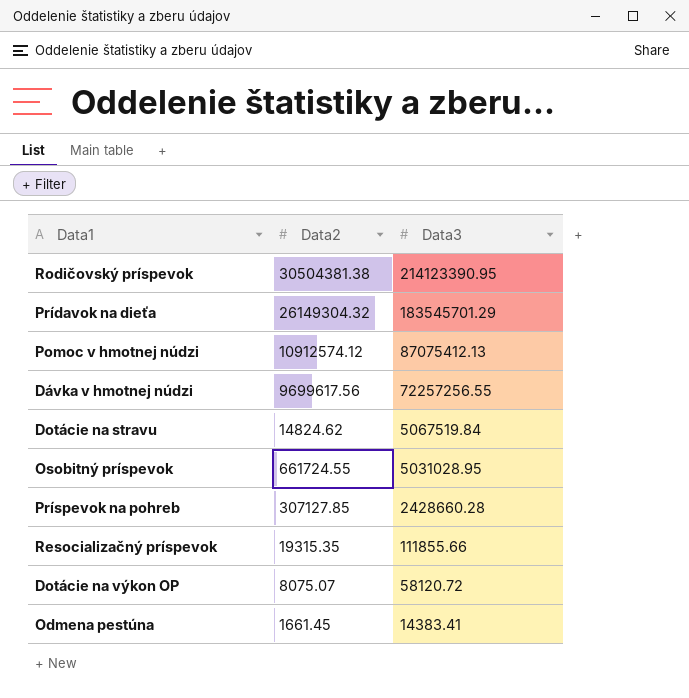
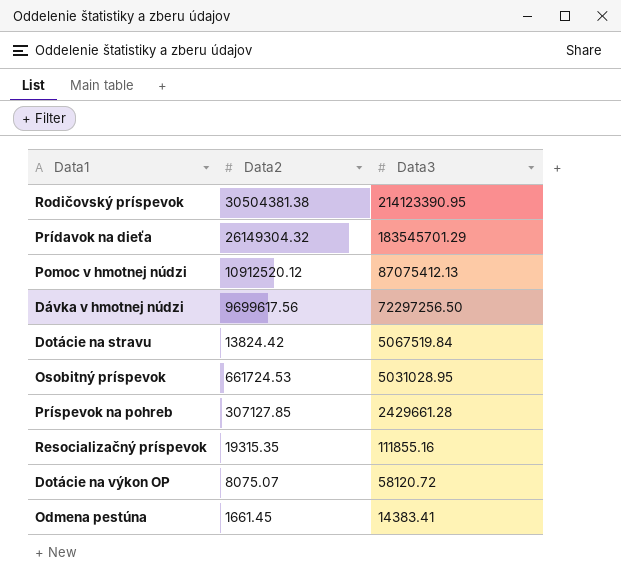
Pomoc v hmotnej núdzi | Data2: 10912574.12 -> 10912520.12
Dávka v hmotnej núdzi | Data3: 72257256.55 -> 72297256.50
Dotácie na stravu | Data2: 14824.62 -> 13824.42
Osobitný príspevok | Data2: 661724.55 -> 661724.53
Príspevok na pohreb | Data3: 2428660.28 -> 2429661.28
Resocializačný príspevok | Data3: 111855.66 -> 111855.16

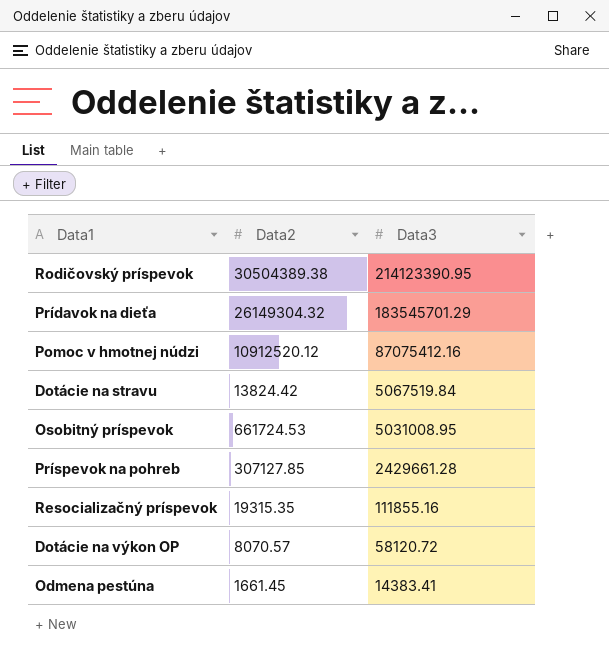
row Dávka v hmotnej núdzi: 9699617.56 | 72297256.50 -> none
Rodičovský príspevok | Data2: 30504381.38 -> 30504389.38
Pomoc v hmotnej núdzi | Data3: 87075412.13 -> 87075412.16
Osobitný príspevok | Data3: 5031028.95 -> 5031008.95
Dotácie na výkon OP | Data2: 8075.07 -> 8070.57

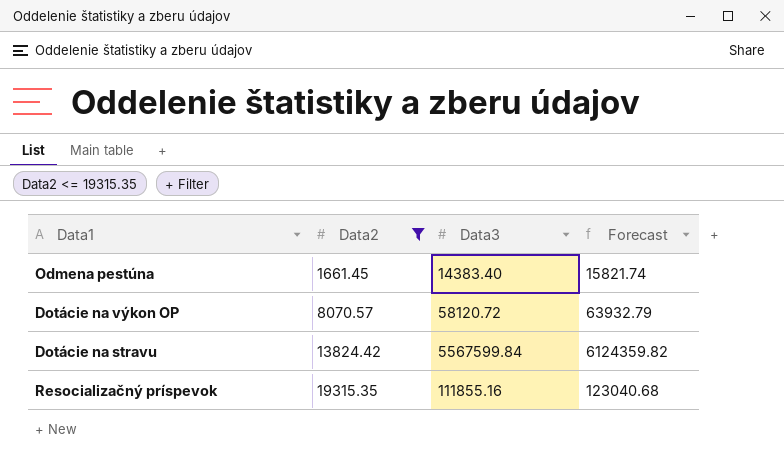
filter: none -> Data2 <= 19315.35
row order: Data3 descending -> Data2 ascending
column Forecast | formula: none -> [Data3] * 1.1
Odmena pestúna | Data3: 14383.41 -> 14383.40
Dotácie na stravu | Data3: 5067519.84 -> 5567599.84

